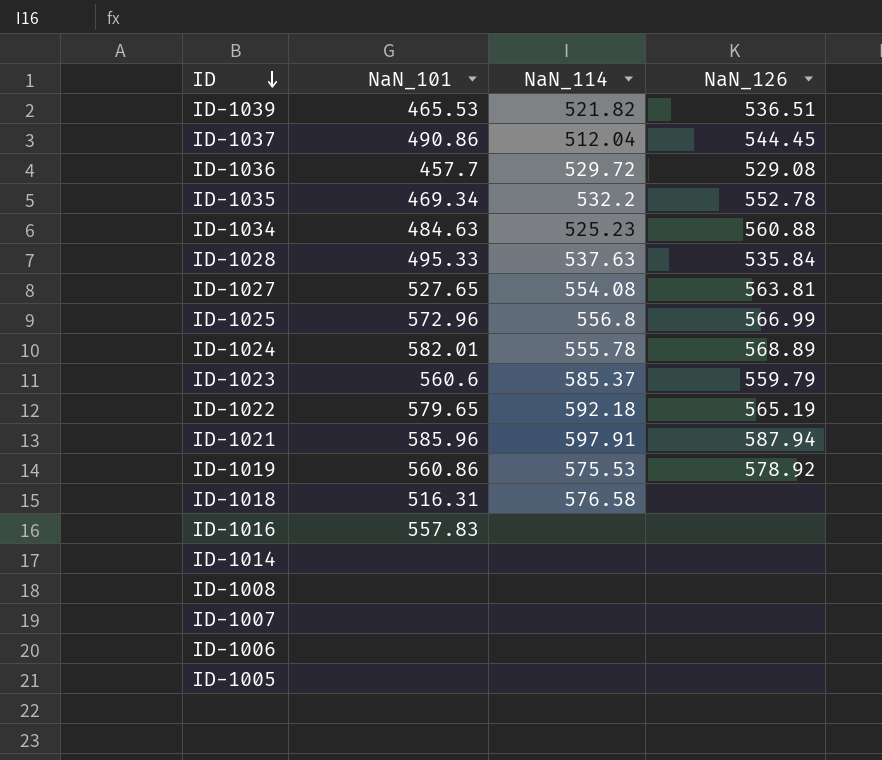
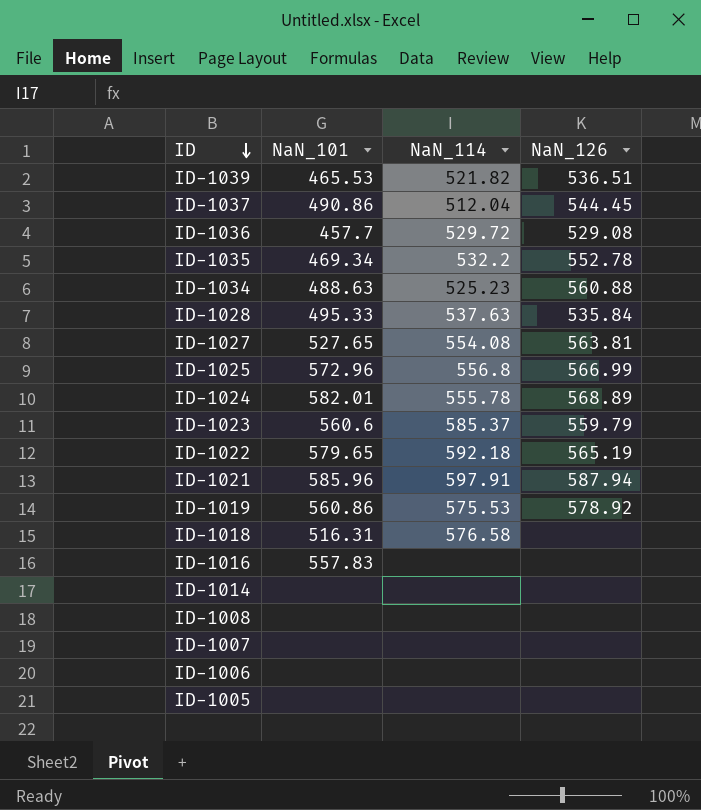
ID-1034 | NaN_101: 484.63 -> 488.63

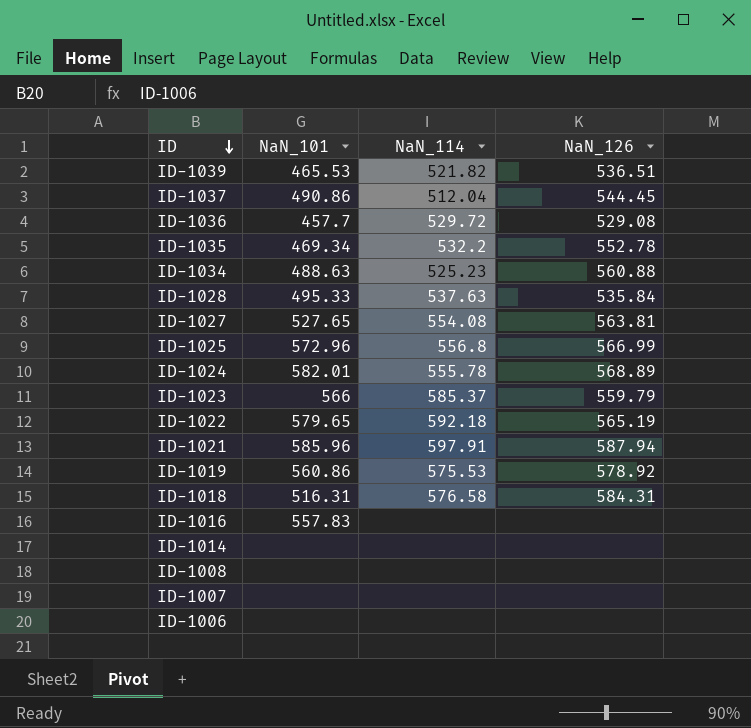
row ID-1005: none | none | none -> none
ID-1023 | NaN_101: 560.6 -> 566
ID-1018 | NaN_126: none -> 584.31

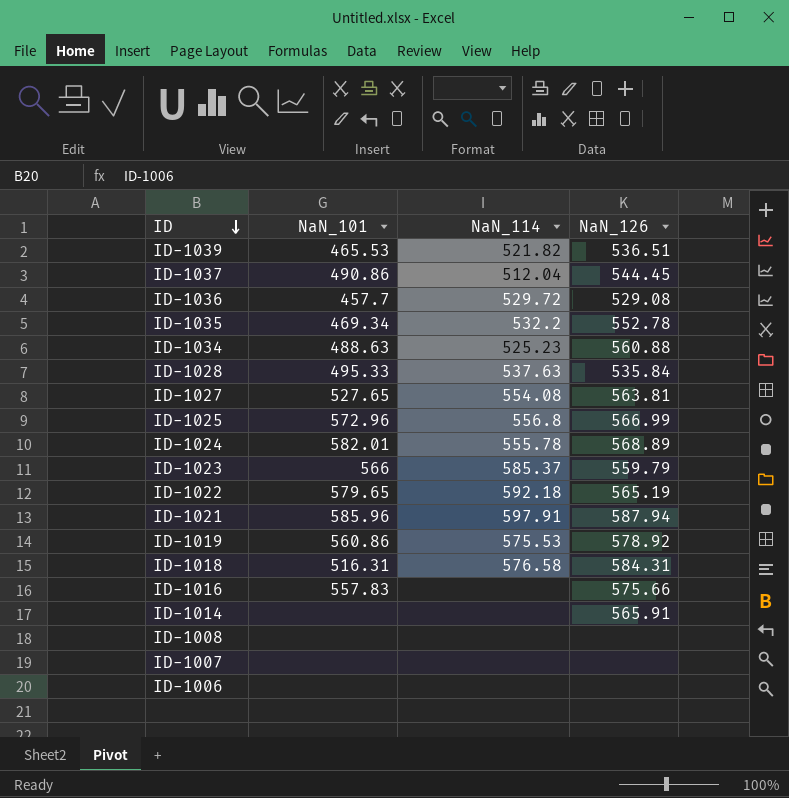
ID-1016 | NaN_126: none -> 575.66
ID-1014 | NaN_126: none -> 565.91

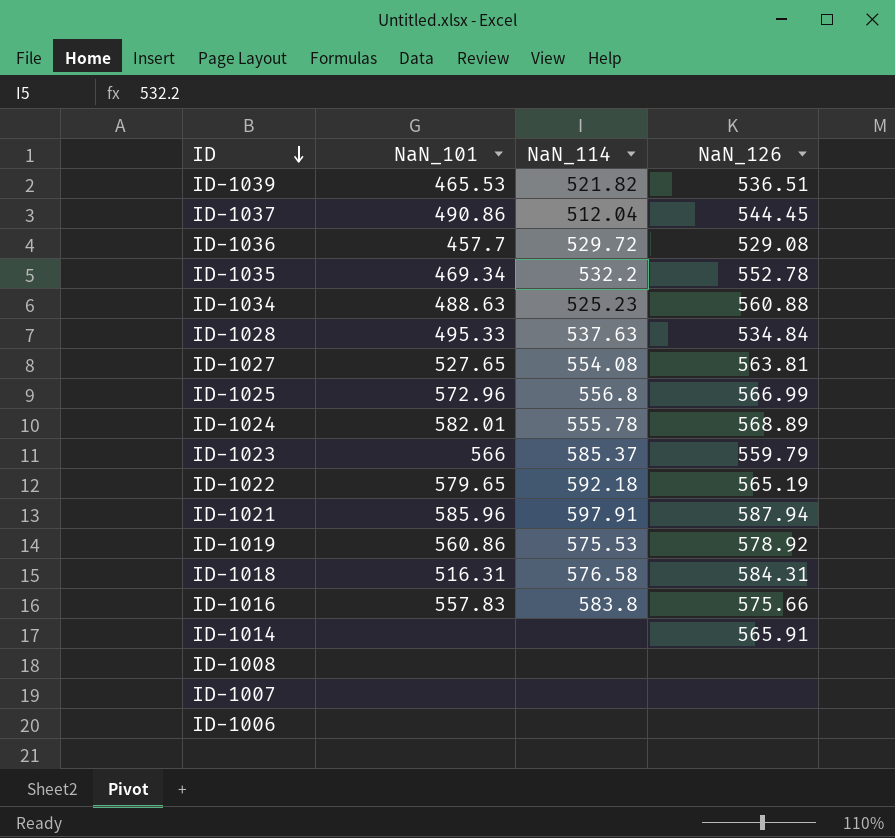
ID-1028 | NaN_126: 535.84 -> 534.84
ID-1016 | NaN_114: none -> 583.8

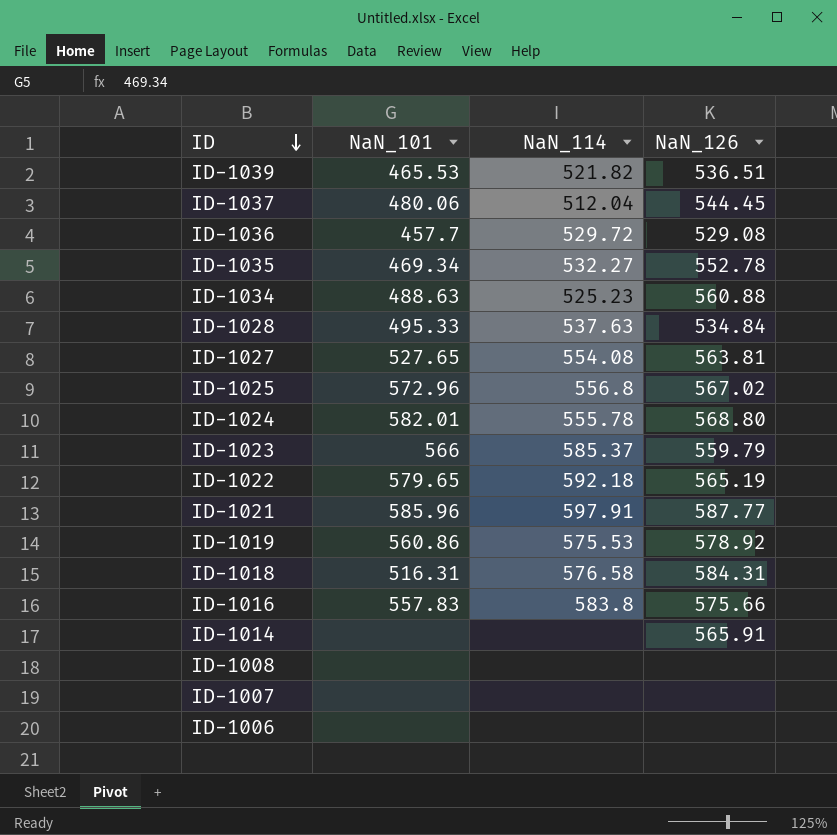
ID-1037 | NaN_101: 490.86 -> 480.06
ID-1035 | NaN_114: 532.2 -> 532.27
ID-1025 | NaN_126: 566.99 -> 567.02
ID-1024 | NaN_126: 568.89 -> 568.80
ID-1021 | NaN_126: 587.94 -> 587.77

